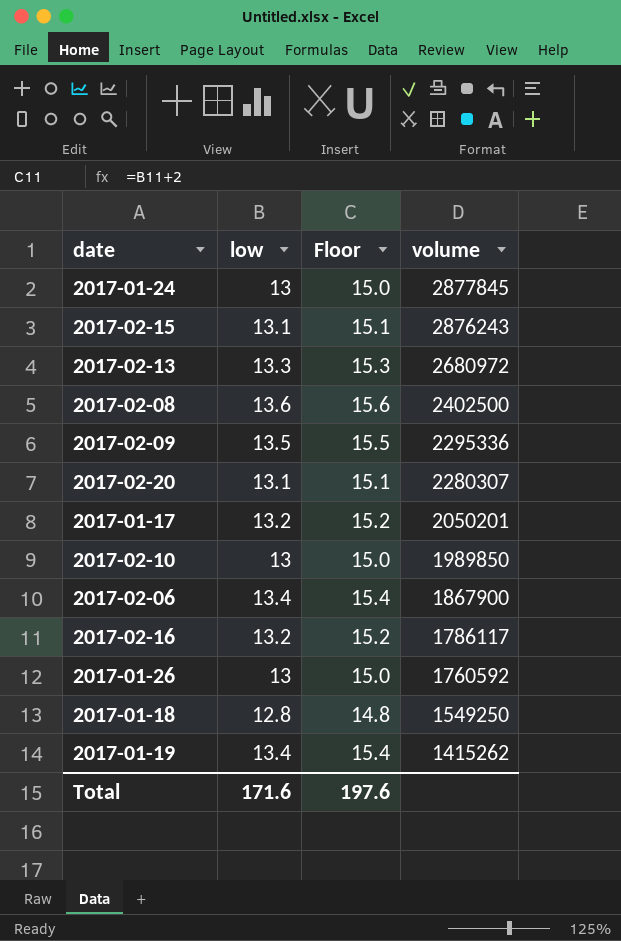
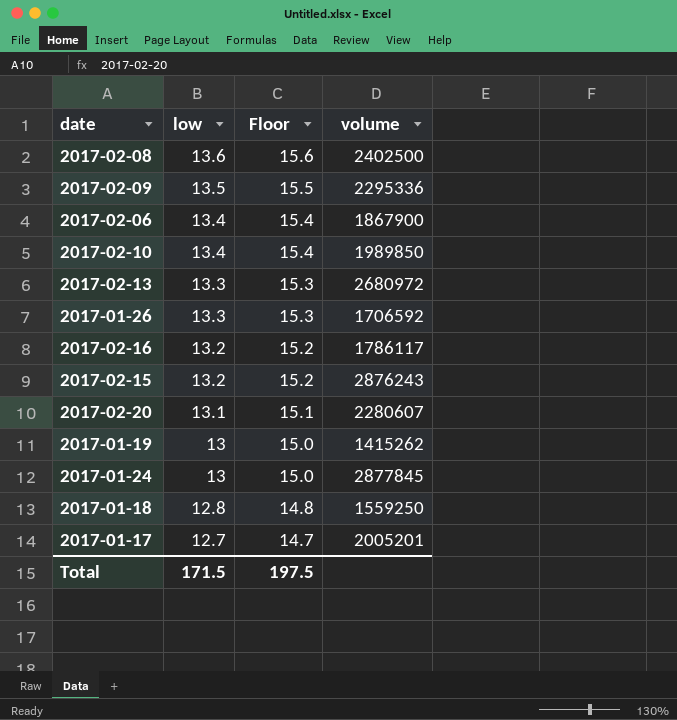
row order: volume descending -> low descending
2017-02-10 | low: 13 -> 13.4
2017-02-10 | Floor: 15.0 -> 15.4
2017-01-26 | low: 13 -> 13.3
2017-01-26 | Floor: 15.0 -> 15.3
2017-01-26 | volume: 1760592 -> 1706592
2017-02-15 | low: 13.1 -> 13.2
2017-02-15 | Floor: 15.1 -> 15.2
2017-02-20 | volume: 2280307 -> 2280607
2017-01-19 | low: 13.4 -> 13
2017-01-19 | Floor: 15.4 -> 15.0
2017-01-18 | volume: 1549250 -> 1559250
2017-01-17 | low: 13.2 -> 12.7
2017-01-17 | Floor: 15.2 -> 14.7
2017-01-17 | volume: 2050201 -> 2005201
Total | low: 171.6 -> 171.5
Total | Floor: 197.6 -> 197.5

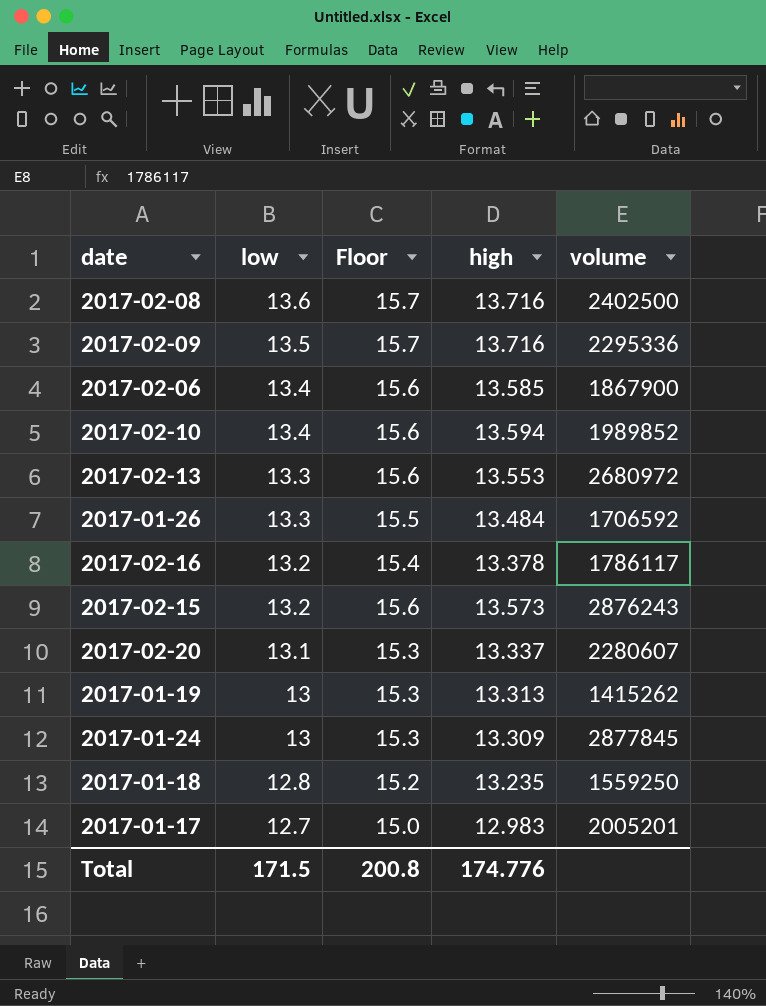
column Floor | formula: [low] + 2 -> [high] + 2
column high | position: none -> 4
2017-02-10 | volume: 1989850 -> 1989852
Total | Floor: 197.5 -> 200.8

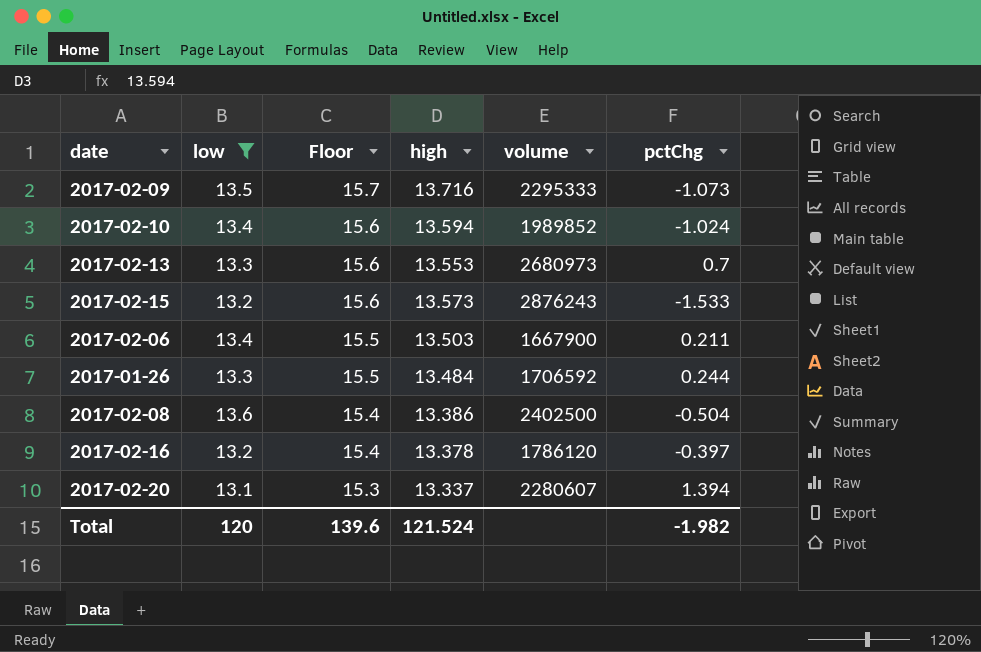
filter: none -> low >= 13.1
row order: low descending -> Floor descending
column pctChg | position: none -> 6
2017-02-09 | volume: 2295336 -> 2295333
2017-02-13 | volume: 2680972 -> 2680973
2017-02-06 | Floor: 15.6 -> 15.5
2017-02-06 | high: 13.585 -> 13.503
2017-02-06 | volume: 1867900 -> 1667900
2017-02-08 | Floor: 15.7 -> 15.4
2017-02-08 | high: 13.716 -> 13.386
2017-02-16 | volume: 1786117 -> 1786120
Total | low: 171.5 -> 120
Total | Floor: 200.8 -> 139.6
Total | high: 174.776 -> 121.524

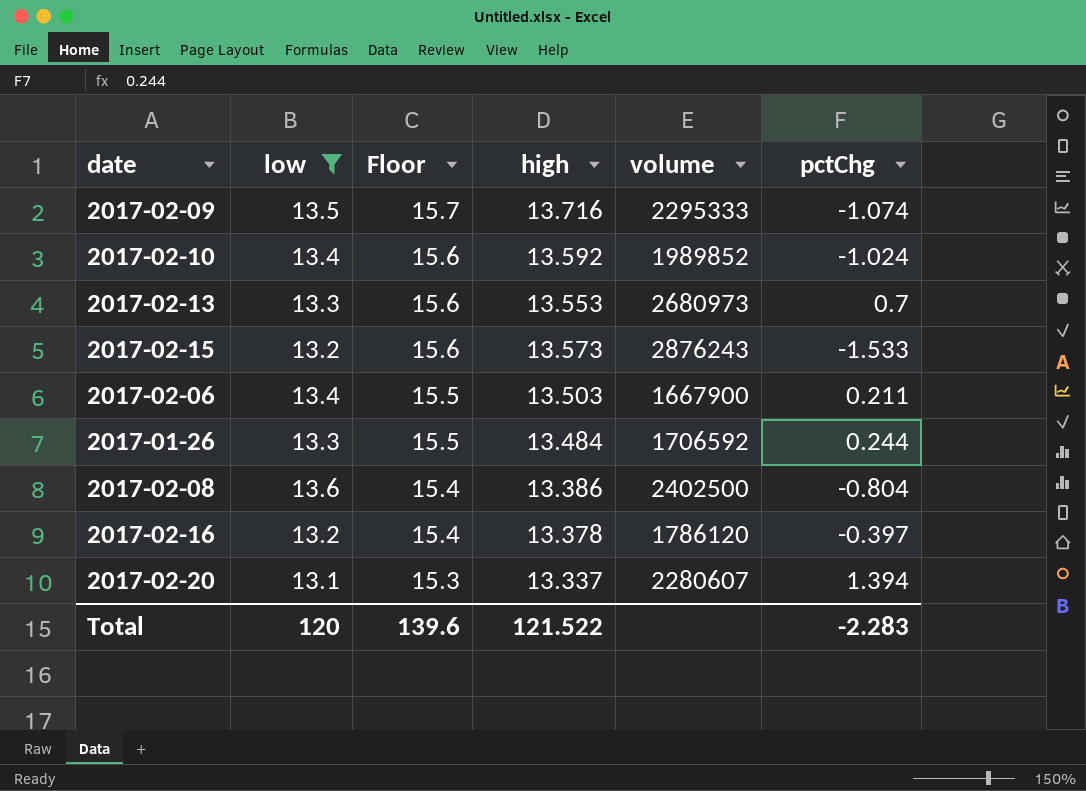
2017-02-09 | pctChg: -1.073 -> -1.074
2017-02-10 | high: 13.594 -> 13.592
2017-02-08 | pctChg: -0.504 -> -0.804
Total | high: 121.524 -> 121.522
Total | pctChg: -1.982 -> -2.283

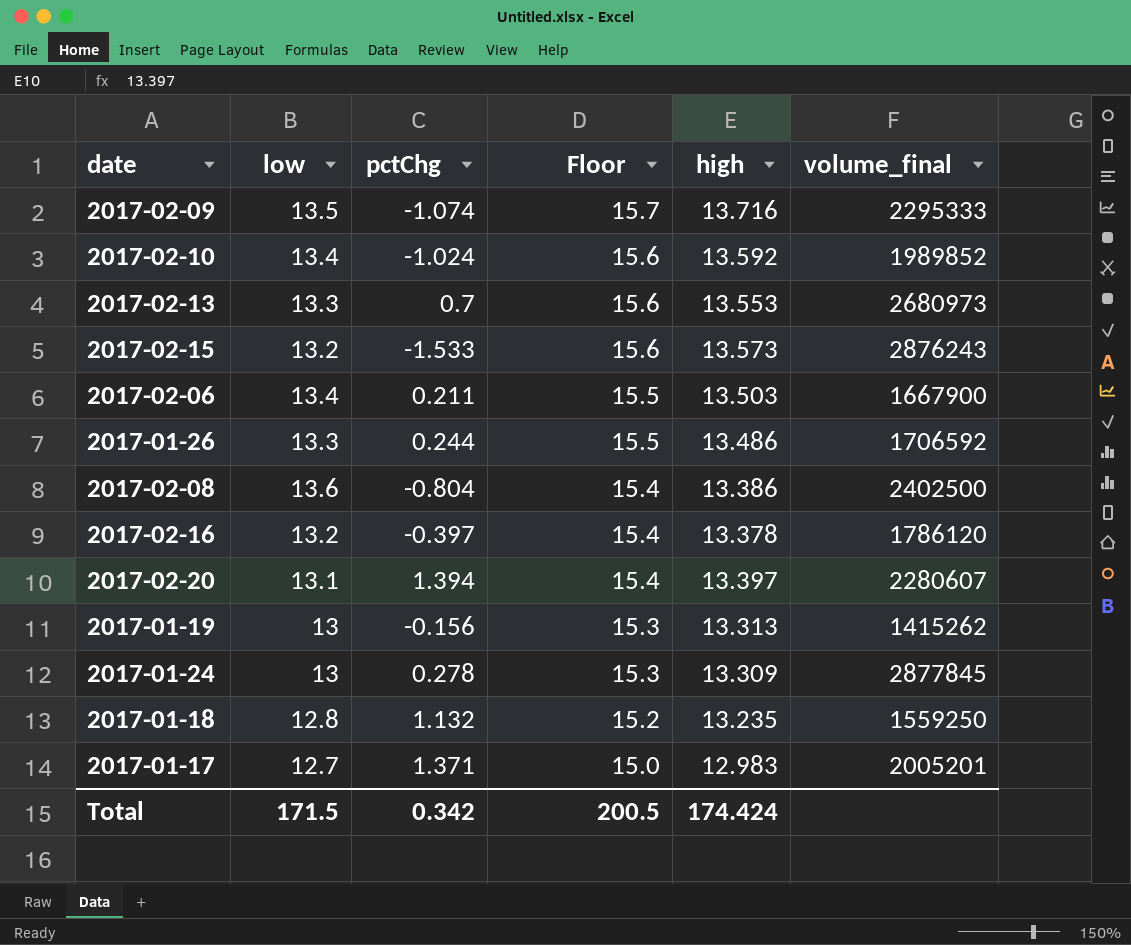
filter: low >= 13.1 -> none
column pctChg | position: 6 -> 3
column name: volume -> volume_final
2017-01-26 | high: 13.484 -> 13.486
2017-02-20 | Floor: 15.3 -> 15.4
2017-02-20 | high: 13.337 -> 13.397
Total | low: 120 -> 171.5
Total | pctChg: -2.283 -> 0.342
Total | Floor: 139.6 -> 200.5
Total | high: 121.522 -> 174.424

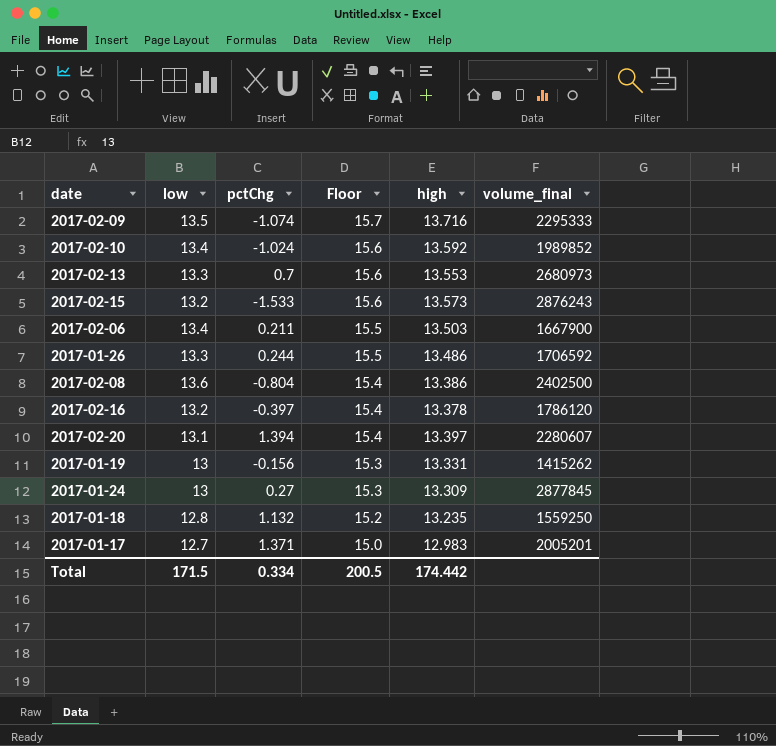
2017-01-19 | high: 13.313 -> 13.331
2017-01-24 | pctChg: 0.278 -> 0.27
Total | pctChg: 0.342 -> 0.334
Total | high: 174.424 -> 174.442

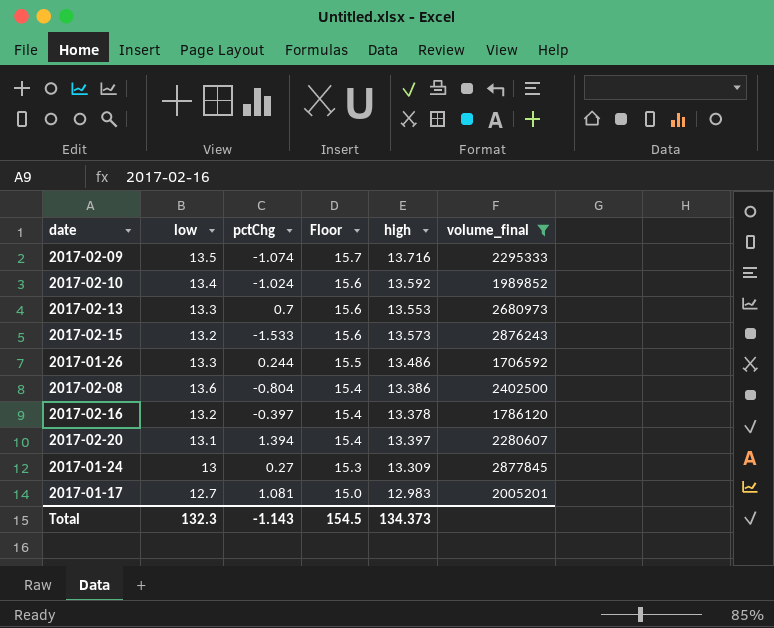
filter: none -> volume_final >= 1706592
2017-01-17 | pctChg: 1.371 -> 1.081
Total | low: 171.5 -> 132.3
Total | pctChg: 0.334 -> -1.143
Total | Floor: 200.5 -> 154.5
Total | high: 174.442 -> 134.373

